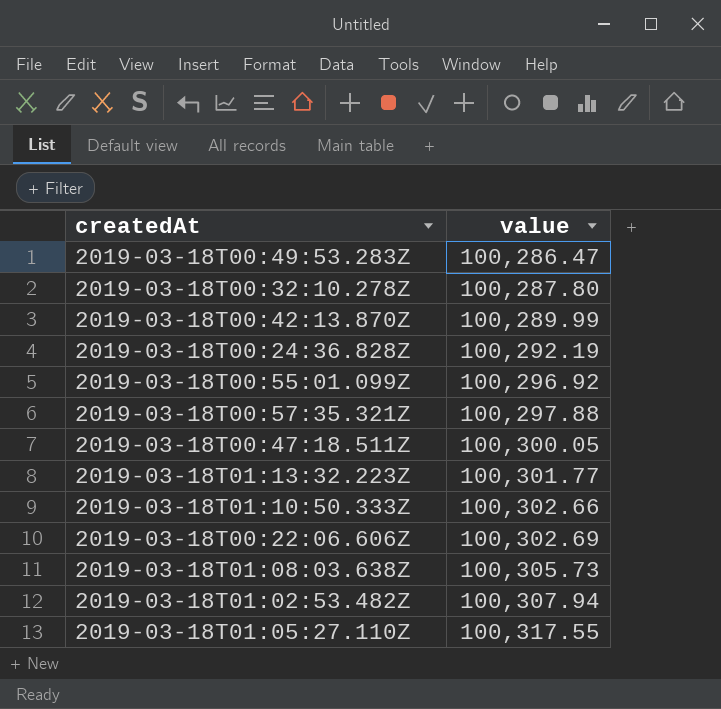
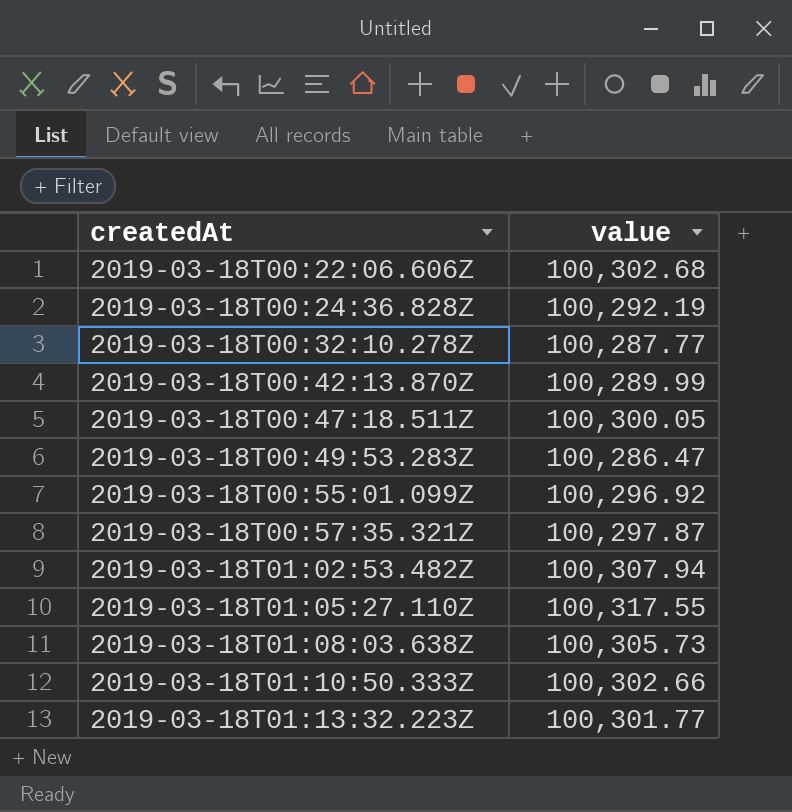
row order: value ascending -> createdAt ascending
2019-03-18T00:22:06.606Z | value: 100,302.69 -> 100,302.68
2019-03-18T00:32:10.278Z | value: 100,287.80 -> 100,287.77
2019-03-18T00:57:35.321Z | value: 100,297.88 -> 100,297.87

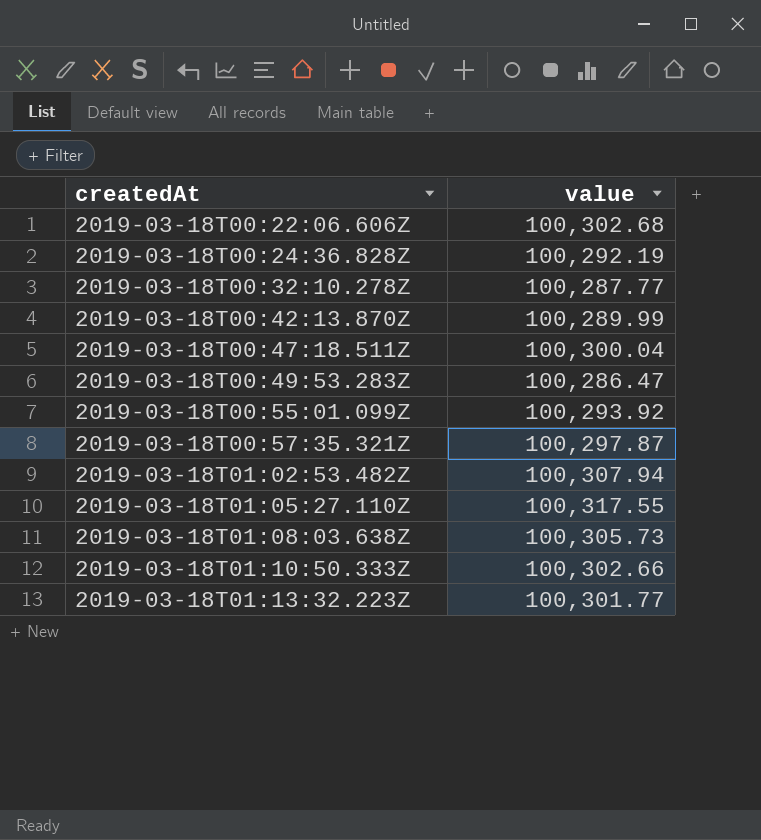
2019-03-18T00:47:18.511Z | value: 100,300.05 -> 100,300.04
2019-03-18T00:55:01.099Z | value: 100,296.92 -> 100,293.92

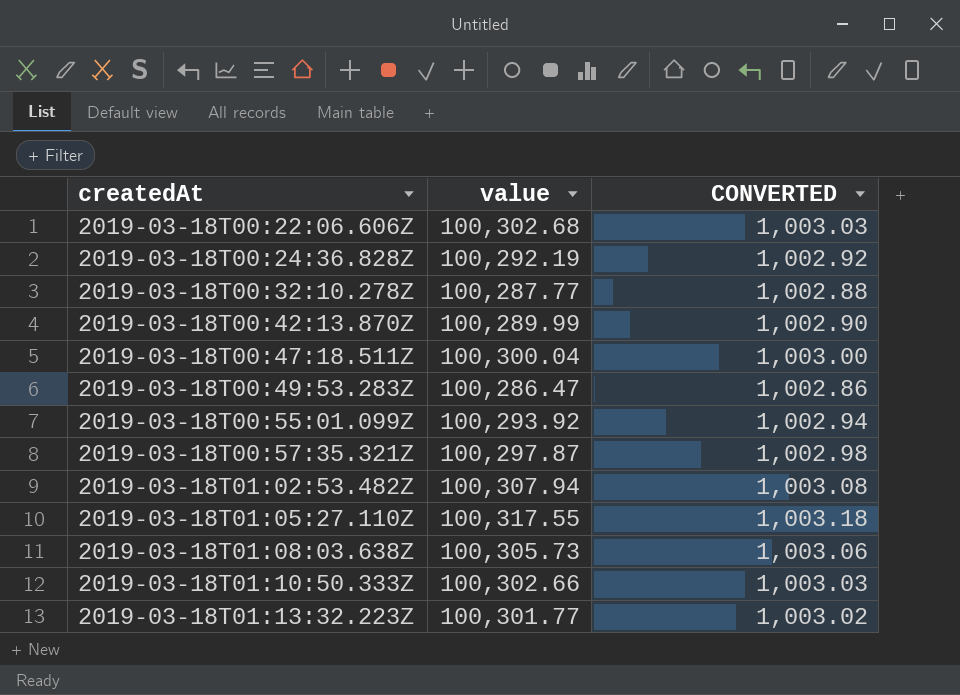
column CONVERTED | formula: none -> [value] * 0.01

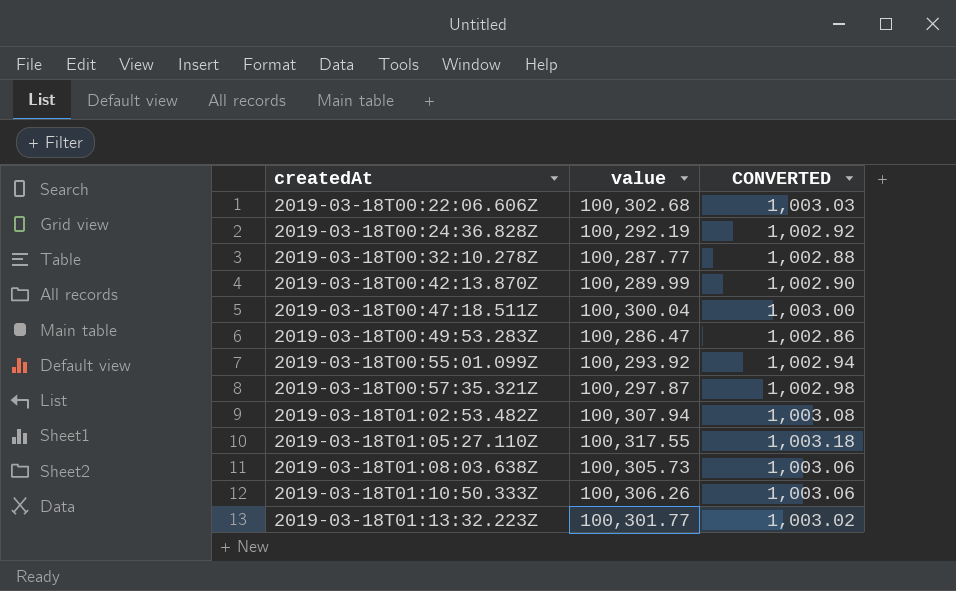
2019-03-18T01:10:50.333Z | value: 100,302.66 -> 100,306.26
2019-03-18T01:10:50.333Z | CONVERTED: 1,003.03 -> 1,003.06

